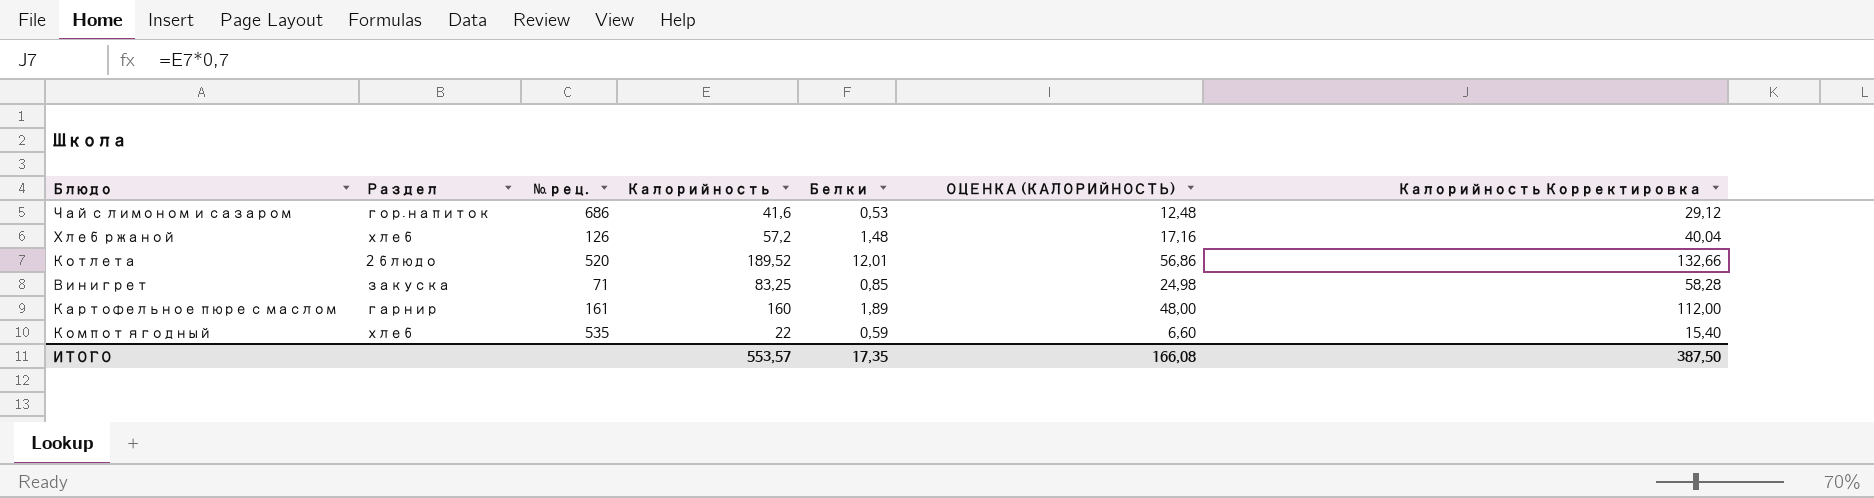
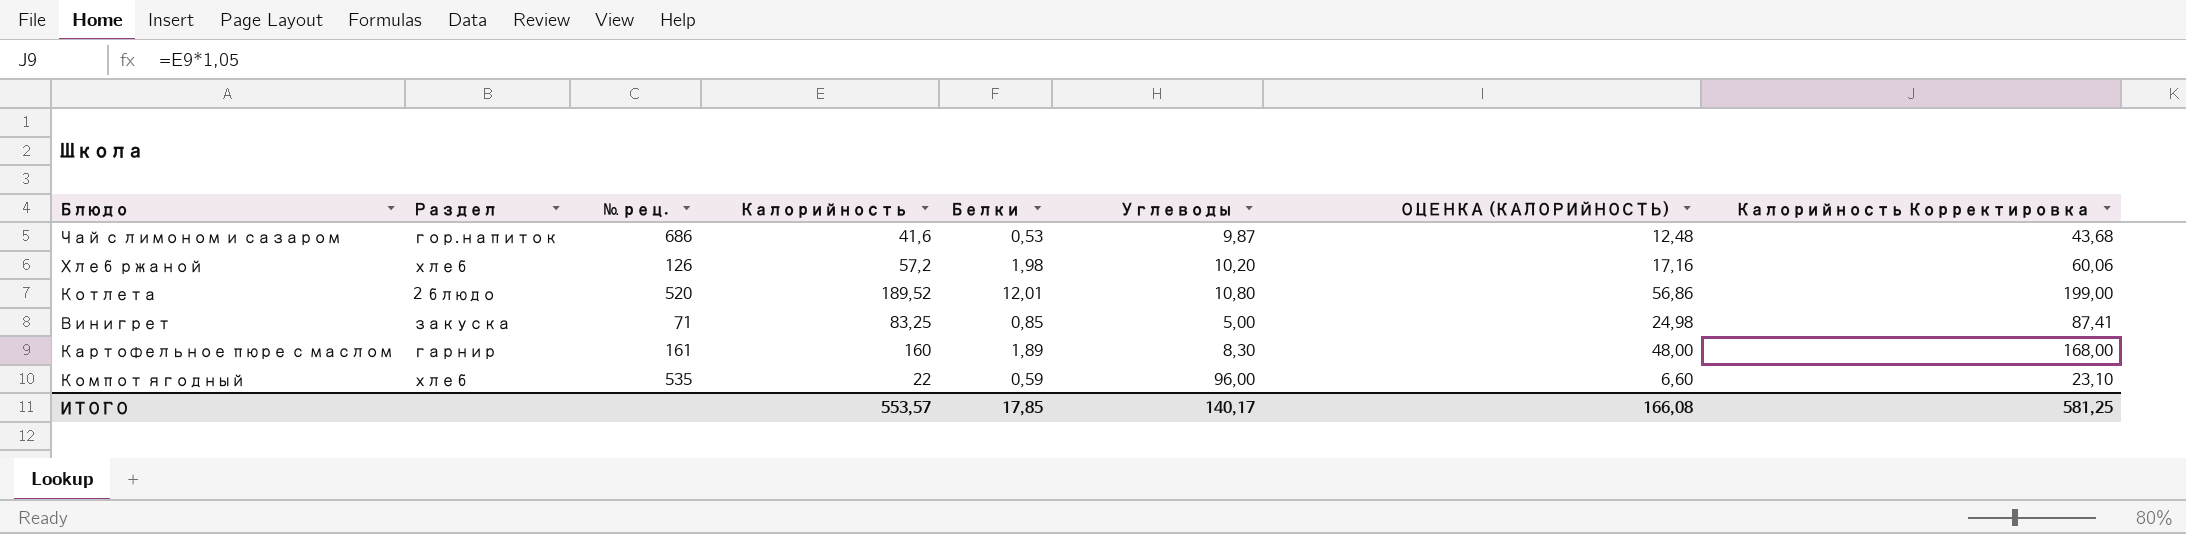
column Углеводы | position: none -> 6
column Калорийность Корректировка | formula: [Калорийность] * 0,7 -> [Калорийность] * 1,05
Хлеб ржаной | Белки: 1,48 -> 1,98
ИТОГО | Белки: 17,35 -> 17,85
ИТОГО | Калорийность Корректировка: 387,50 -> 581,25

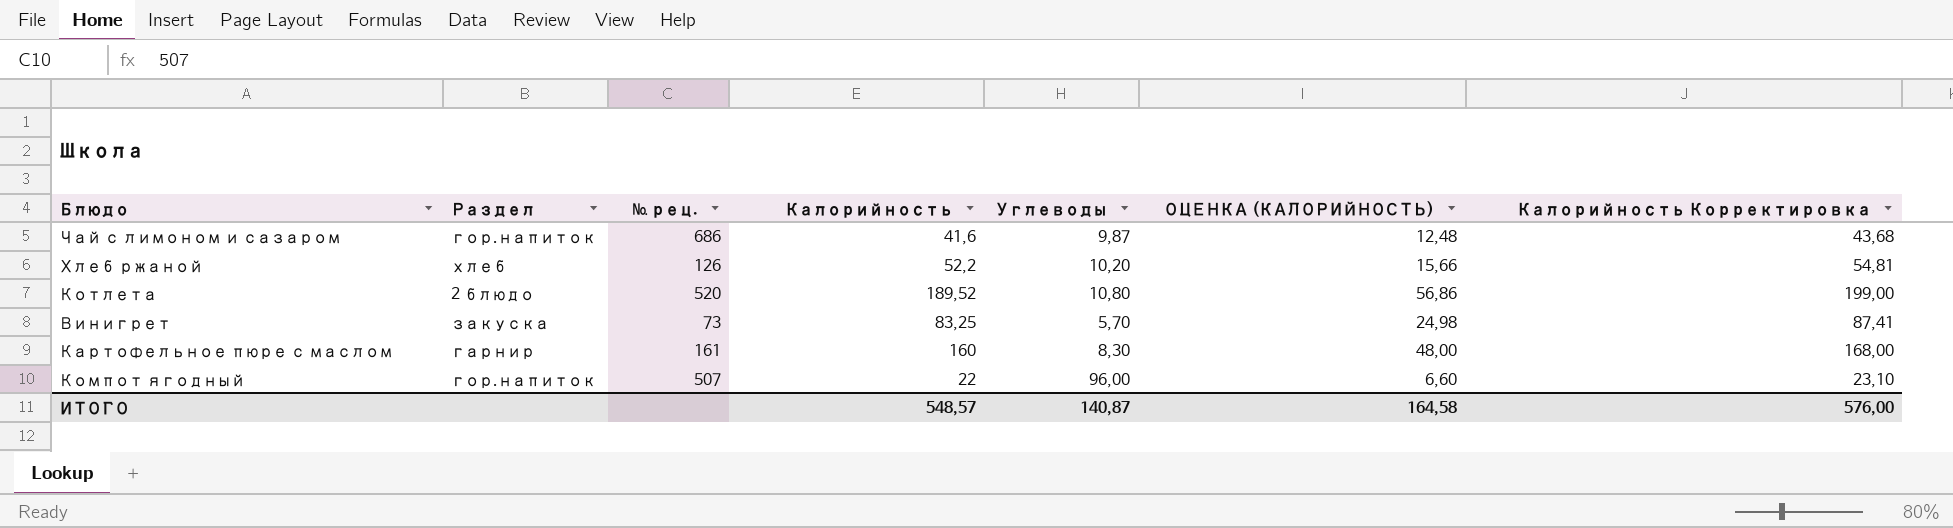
column Белки | position: 5 -> none
Хлеб ржаной | Калорийность: 57,2 -> 52,2
Хлеб ржаной | ОЦЕНКА (КАЛОРИЙНОСТЬ): 17,16 -> 15,66
Хлеб ржаной | Калорийность Корректировка: 60,06 -> 54,81
Винигрет | № рец.: 71 -> 73
Винигрет | Углеводы: 5,00 -> 5,70
Компот ягодный | Раздел: хлеб -> гор.напиток
Компот ягодный | № рец.: 535 -> 507
ИТОГО | Калорийность: 553,57 -> 548,57
ИТОГО | Углеводы: 140,17 -> 140,87
ИТОГО | ОЦЕНКА (КАЛОРИЙНОСТЬ): 166,08 -> 164,58
ИТОГО | Калорийность Корректировка: 581,25 -> 576,00

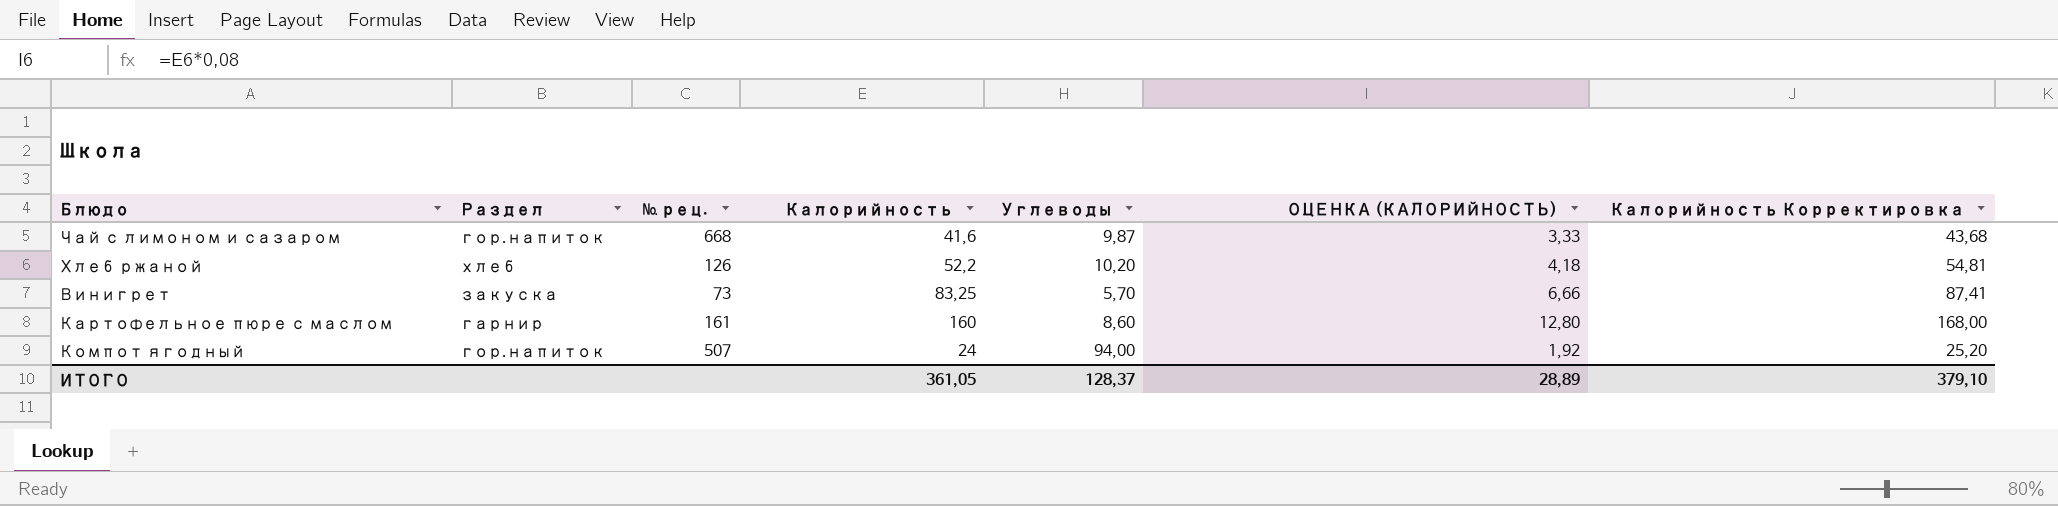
column ОЦЕНКА (КАЛОРИЙНОСТЬ) | formula: [Калорийность] * 0,3 -> [Калорийность] * 0,08
row Котлета: 2 блюдо | 520 | 189,52 | 10,80 | 56,86 | 199,00 -> none
Чай с лимоном и сазаром | № рец.: 686 -> 668
Картофельное пюре с маслом | Углеводы: 8,30 -> 8,60
Компот ягодный | Калорийность: 22 -> 24
Компот ягодный | Углеводы: 96,00 -> 94,00
Компот ягодный | Калорийность Корректировка: 23,10 -> 25,20
ИТОГО | Калорийность: 548,57 -> 361,05
ИТОГО | Углеводы: 140,87 -> 128,37
ИТОГО | ОЦЕНКА (КАЛОРИЙНОСТЬ): 164,58 -> 28,89
ИТОГО | Калорийность Корректировка: 576,00 -> 379,10

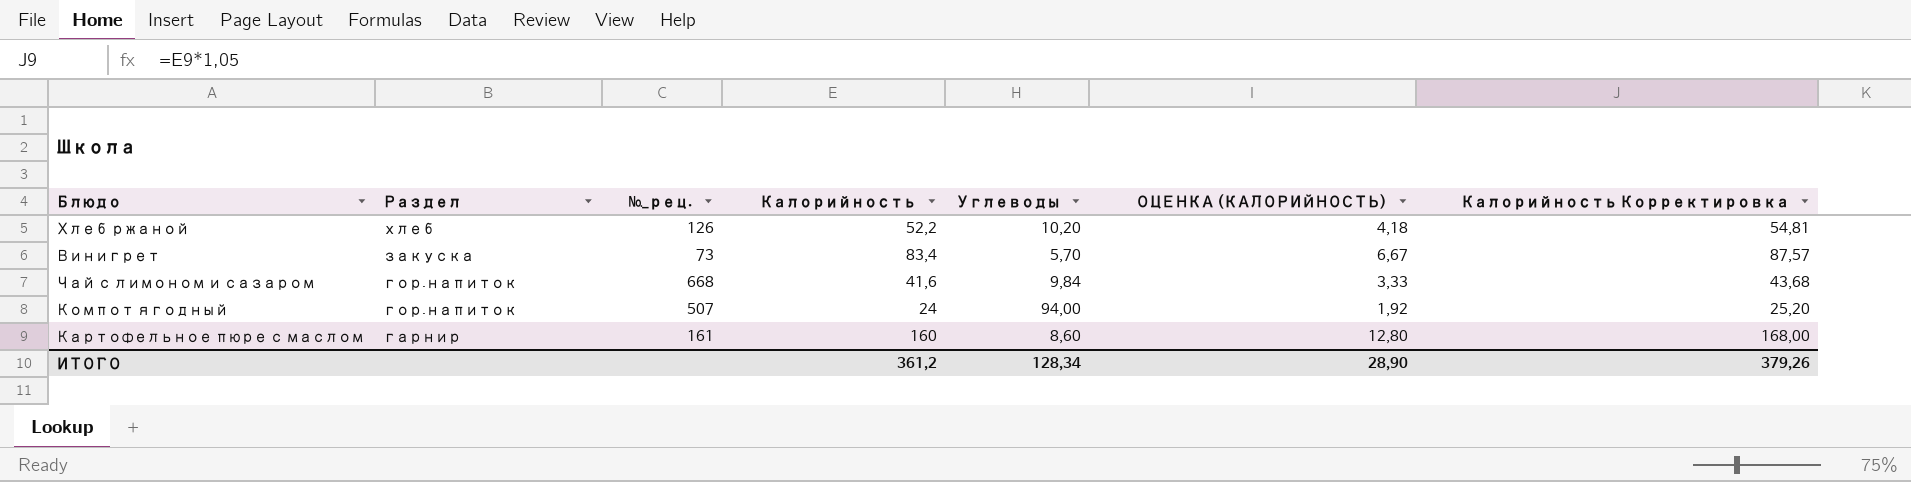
row order: none -> Раздел descending
column name: № рец. -> №_рец.
Винигрет | Калорийность: 83,25 -> 83,4
Винигрет | ОЦЕНКА (КАЛОРИЙНОСТЬ): 6,66 -> 6,67
Винигрет | Калорийность Корректировка: 87,41 -> 87,57
Чай с лимоном и сазаром | Углеводы: 9,87 -> 9,84
ИТОГО | Калорийность: 361,05 -> 361,2
ИТОГО | Углеводы: 128,37 -> 128,34
ИТОГО | ОЦЕНКА (КАЛОРИЙНОСТЬ): 28,89 -> 28,90
ИТОГО | Калорийность Корректировка: 379,10 -> 379,26

